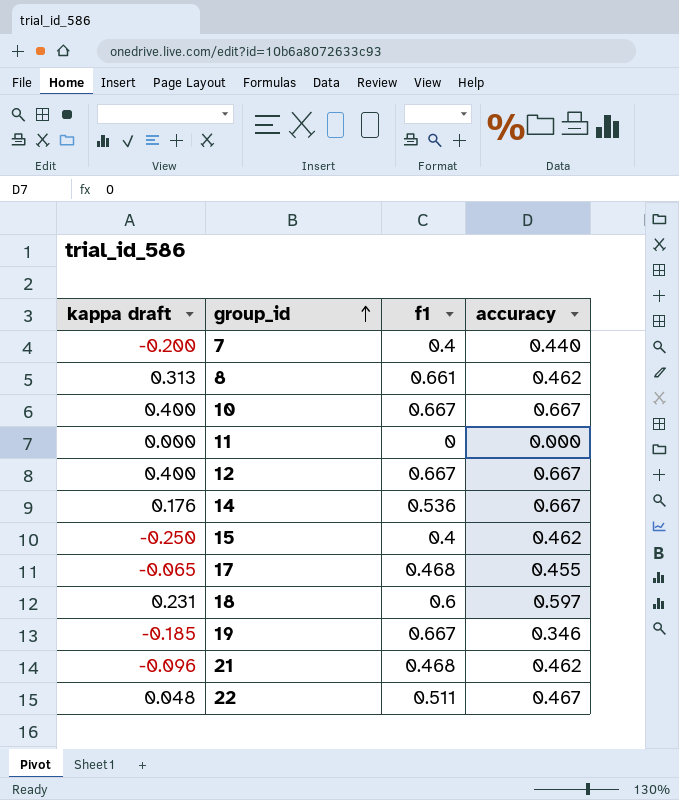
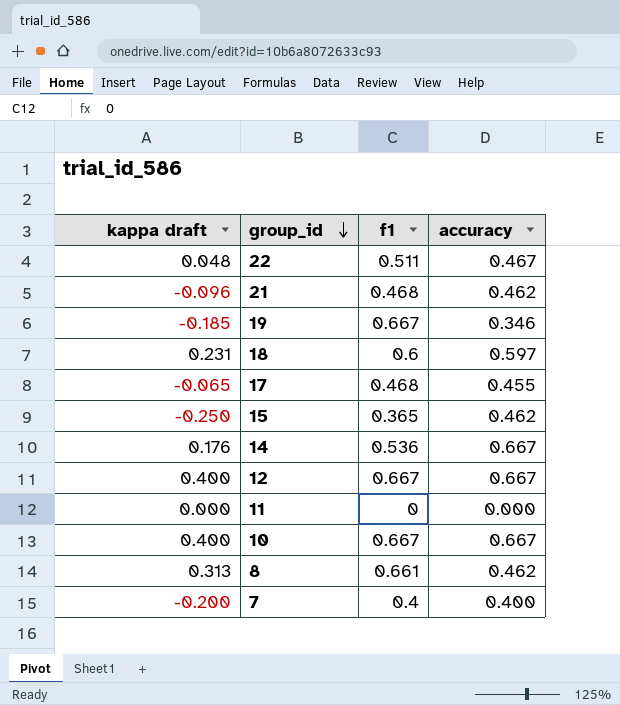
row order: group_id ascending -> group_id descending
15 | f1: 0.4 -> 0.365
7 | accuracy: 0.440 -> 0.400

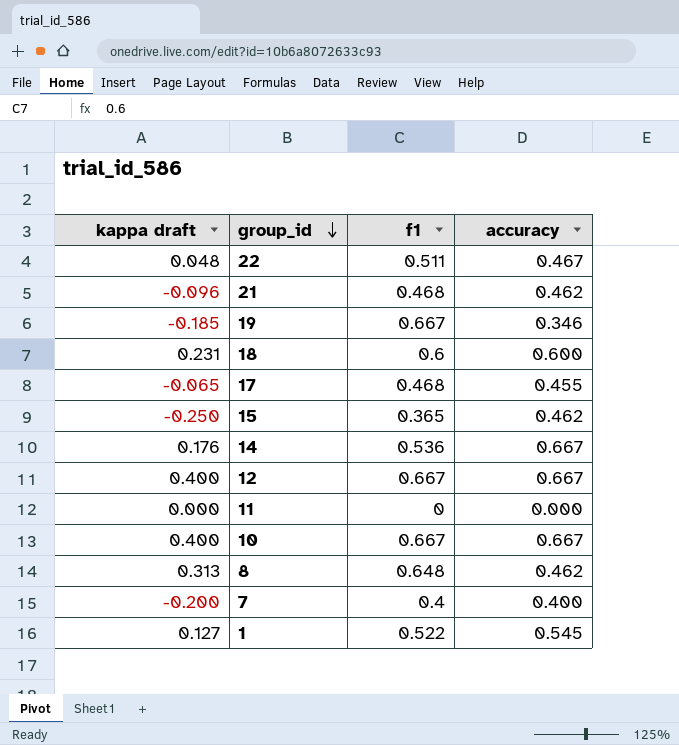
18 | accuracy: 0.597 -> 0.600
8 | f1: 0.661 -> 0.648
row 1: none -> 0.127 | 0.522 | 0.545

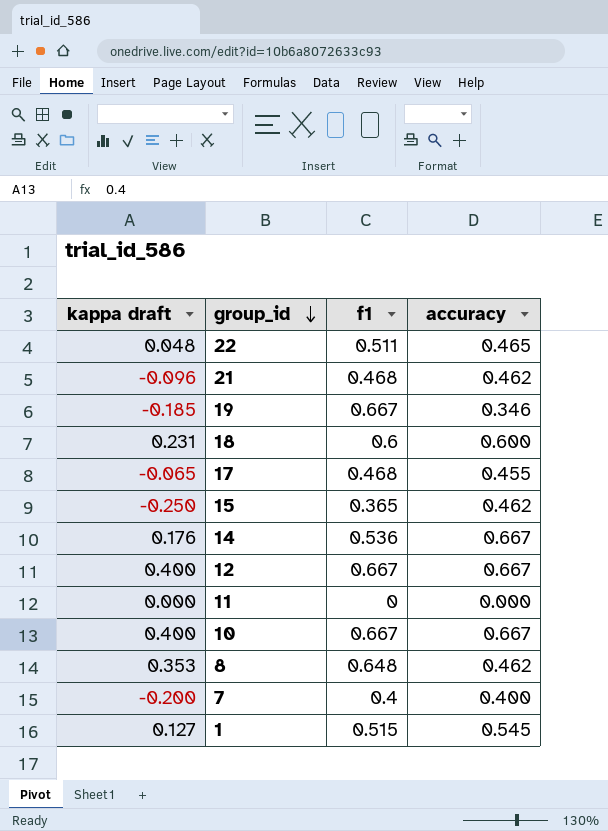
22 | accuracy: 0.467 -> 0.465
8 | kappa draft: 0.313 -> 0.353
1 | f1: 0.522 -> 0.515

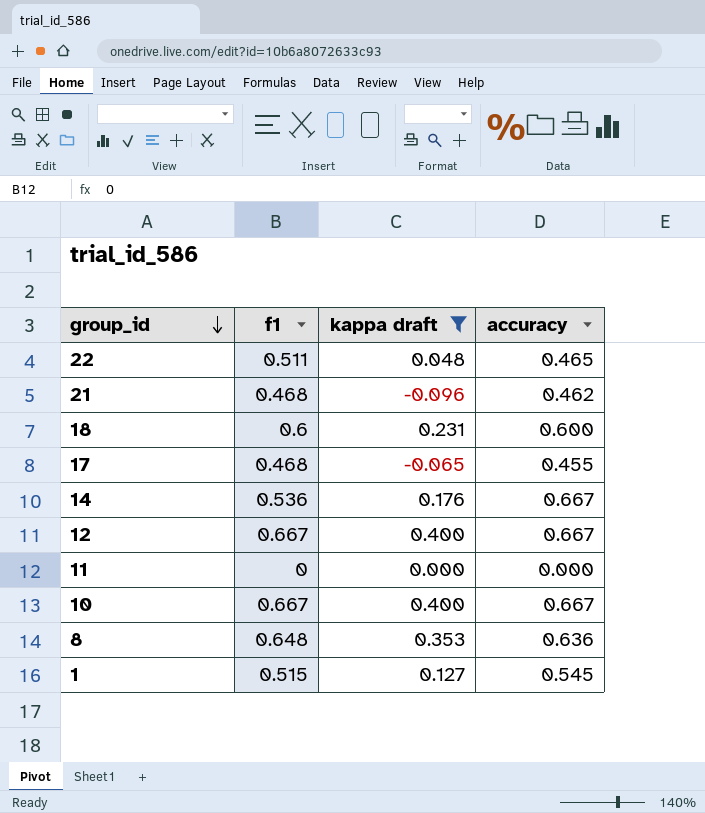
filter: none -> kappa draft >= -0.096
column kappa draft | position: 1 -> 3
8 | accuracy: 0.462 -> 0.636

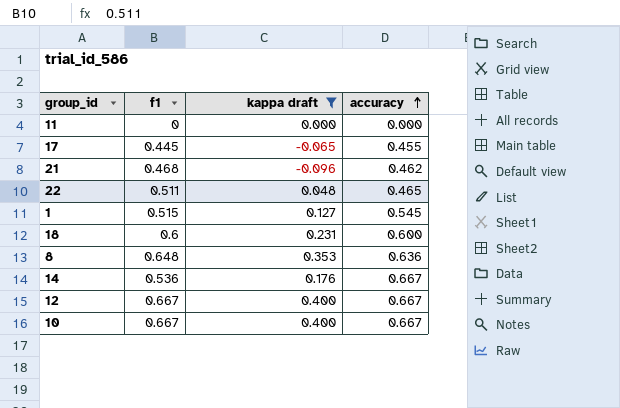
row order: group_id descending -> accuracy ascending
17 | f1: 0.468 -> 0.445

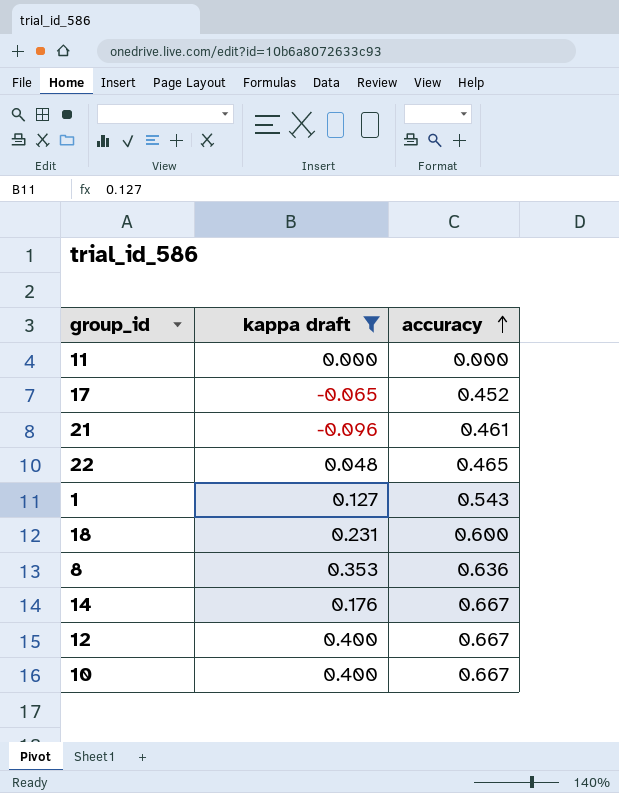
column f1 | position: 2 -> none
17 | accuracy: 0.455 -> 0.452
21 | accuracy: 0.462 -> 0.461
1 | accuracy: 0.545 -> 0.543

